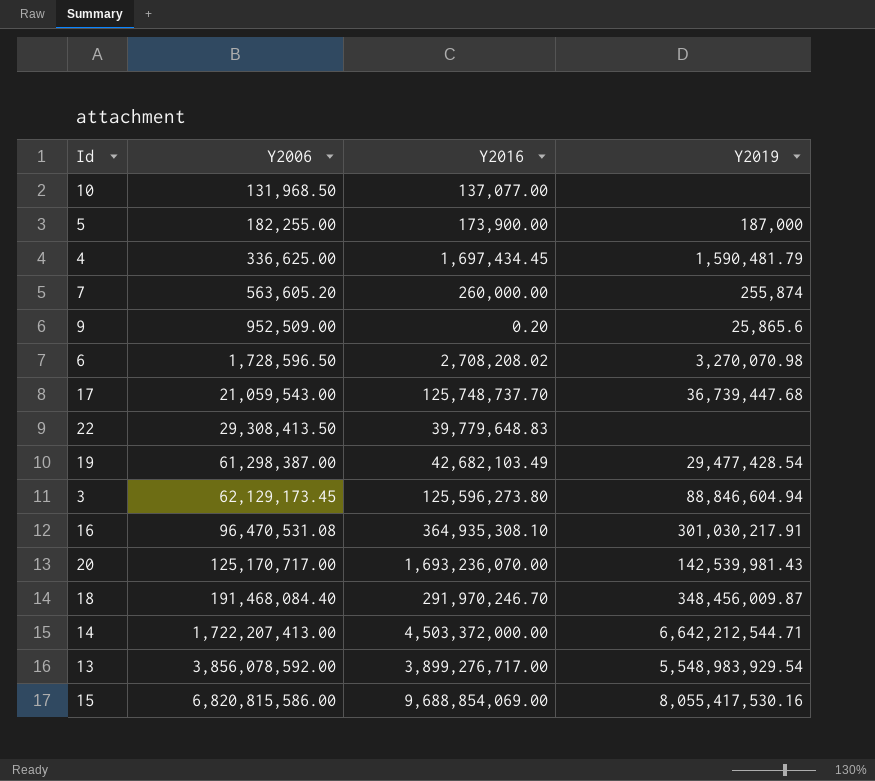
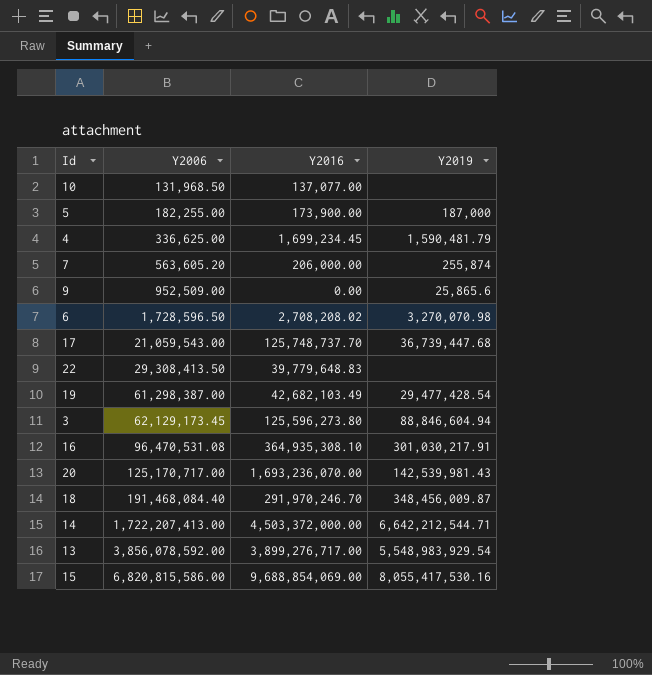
4 | Y2016: 1,697,434.45 -> 1,699,234.45
7 | Y2016: 260,000.00 -> 206,000.00
9 | Y2016: 0.20 -> 0.00

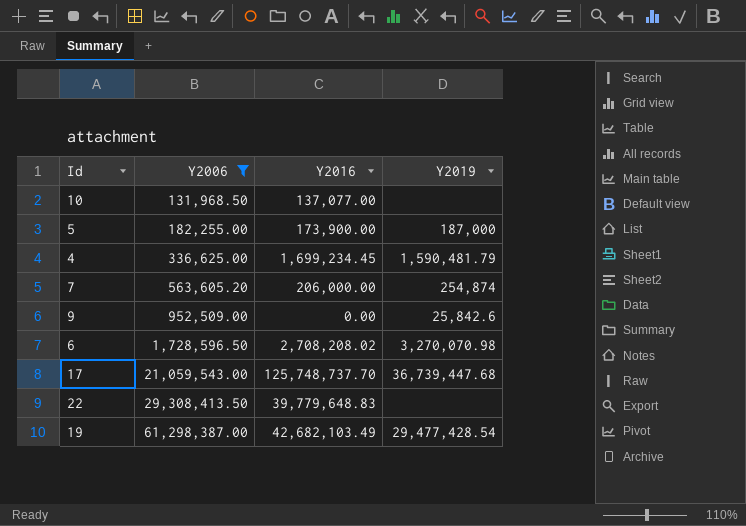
filter: none -> Y2006 <= 61,298,387.00
7 | Y2019: 255,874 -> 254,874
9 | Y2019: 25,865.6 -> 25,842.6

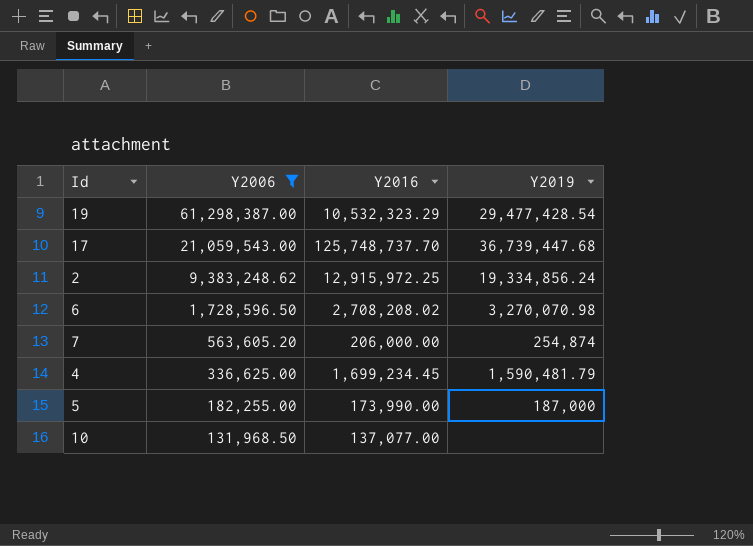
row order: Y2006 ascending -> Y2006 descending
row 9: 952,509.00 | 0.00 | 25,842.6 -> none
row 22: 29,308,413.50 | 39,779,648.83 | none -> none
19 | Y2016: 42,682,103.49 -> 10,532,323.29
row 2: none -> 9,383,248.62 | 12,915,972.25 | 19,334,856.24
5 | Y2016: 173,900.00 -> 173,990.00

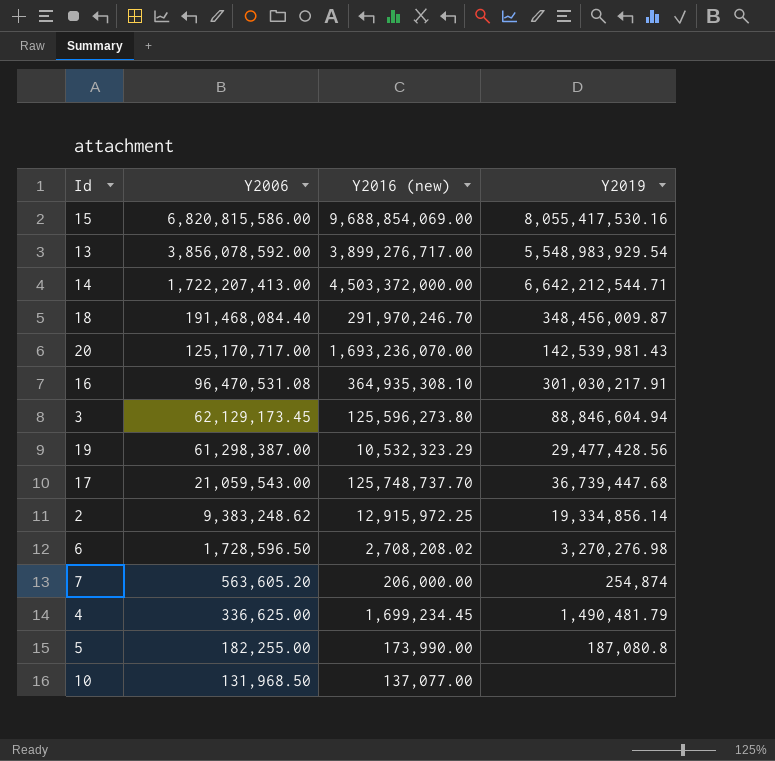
filter: Y2006 <= 61,298,387.00 -> none
column name: Y2016 -> Y2016 (new)
19 | Y2019: 29,477,428.54 -> 29,477,428.56
2 | Y2019: 19,334,856.24 -> 19,334,856.14
6 | Y2019: 3,270,070.98 -> 3,270,276.98
4 | Y2019: 1,590,481.79 -> 1,490,481.79
5 | Y2019: 187,000 -> 187,080.8

